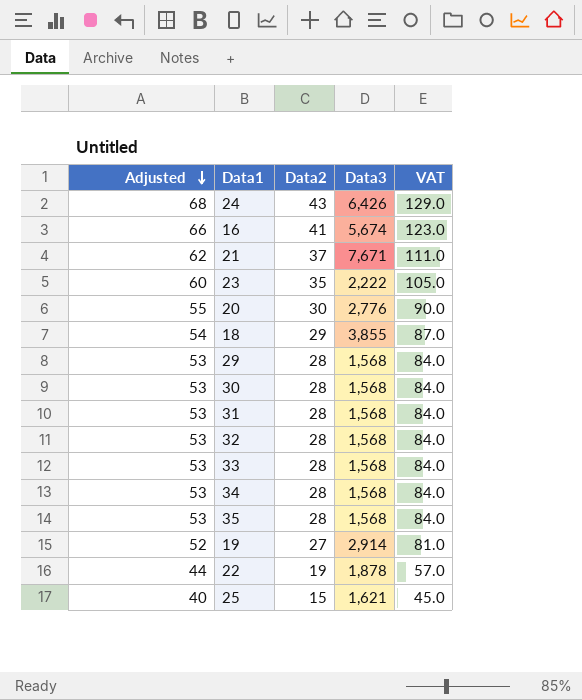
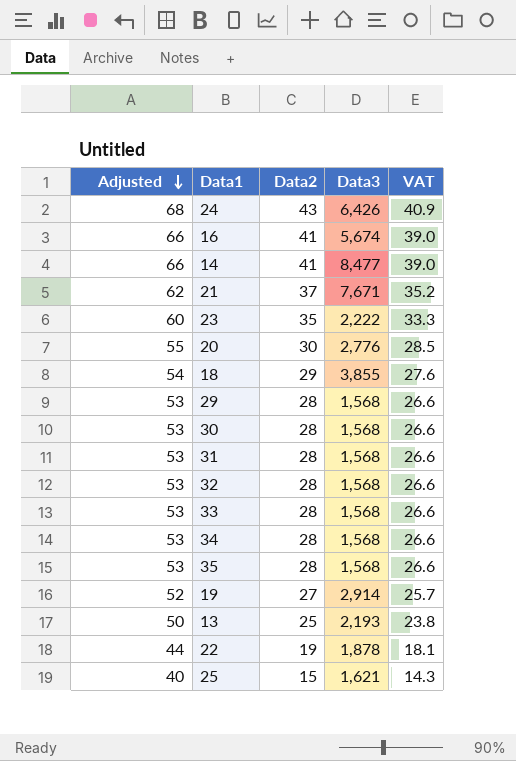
column VAT | formula: [Data2] * 3 -> [Data2] * 0.95
row 14: none -> 66 | 41 | 8,477 | 39.0
row 13: none -> 50 | 25 | 2,193 | 23.8

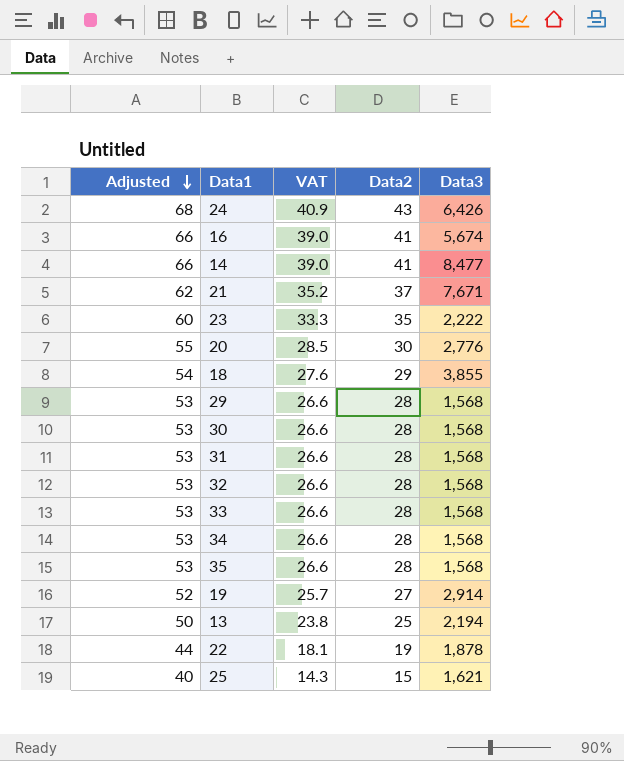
column VAT | position: 5 -> 3
13 | Data3: 2,193 -> 2,194

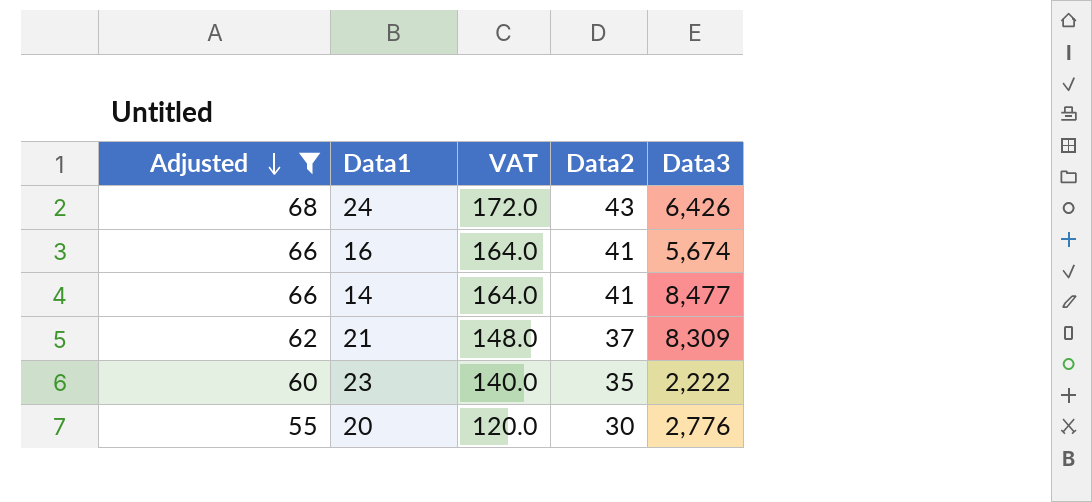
filter: none -> Adjusted >= 55
column VAT | formula: [Data2] * 0.95 -> [Data2] * 4
21 | Data3: 7,671 -> 8,309

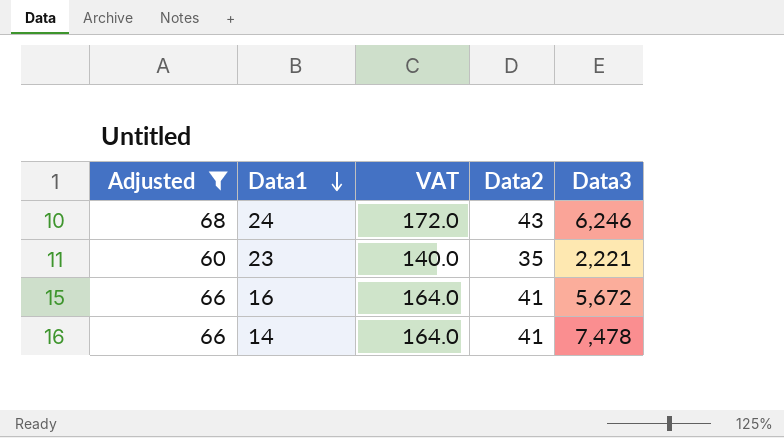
row order: Adjusted descending -> Data1 descending
row 21: 62 | 148.0 | 37 | 8,309 -> none
row 20: 55 | 120.0 | 30 | 2,776 -> none
24 | Data3: 6,426 -> 6,246
23 | Data3: 2,222 -> 2,221
16 | Data3: 5,674 -> 5,672
14 | Data3: 8,477 -> 7,478

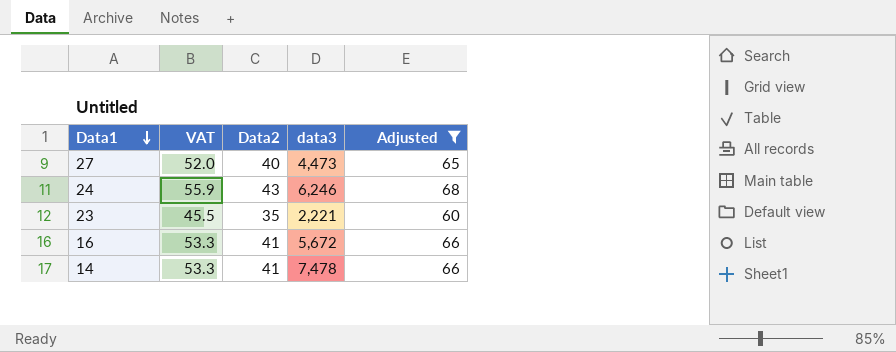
column VAT | formula: [Data2] * 4 -> [Data2] * 1.3
column name: Data3 -> data3
column Adjusted | position: 1 -> 5
row 27: none -> 52.0 | 40 | 4,473 | 65

